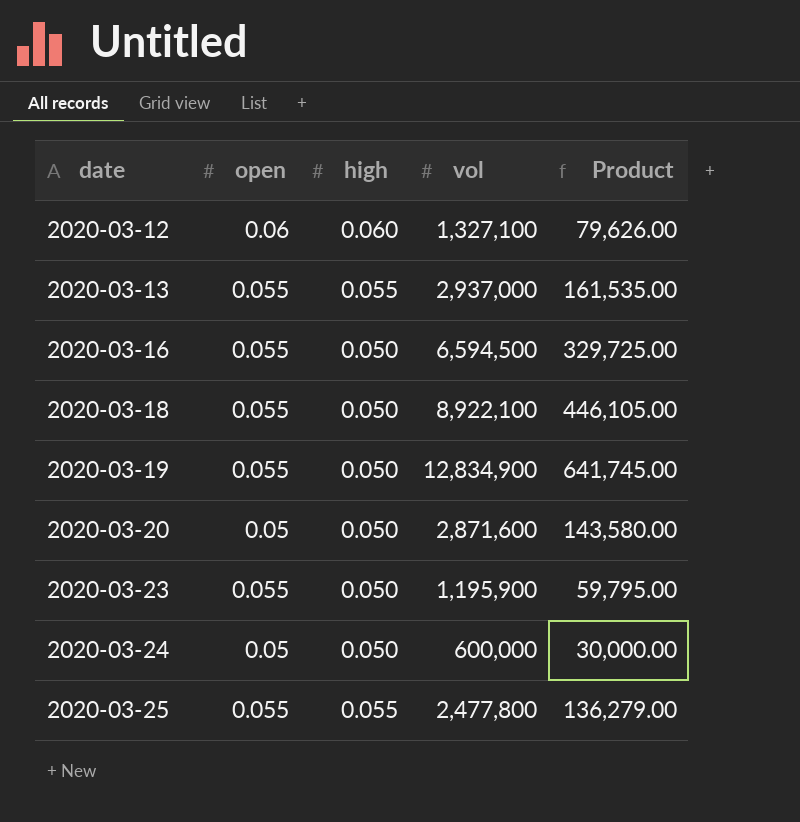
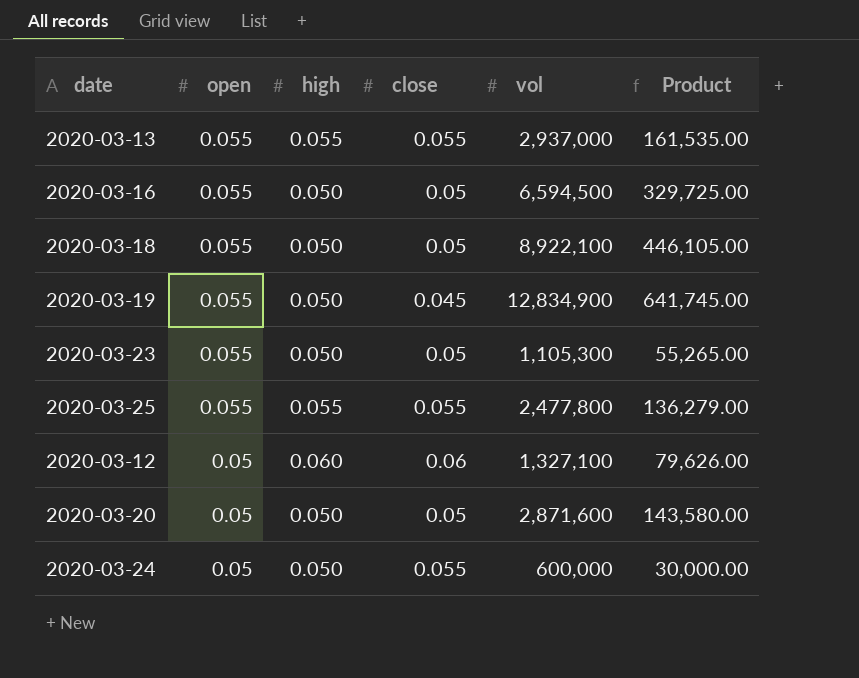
row order: date ascending -> open descending
column close | position: none -> 4
2020-03-23 | vol: 1,195,900 -> 1,105,300
2020-03-23 | Product: 59,795.00 -> 55,265.00
2020-03-12 | open: 0.06 -> 0.05

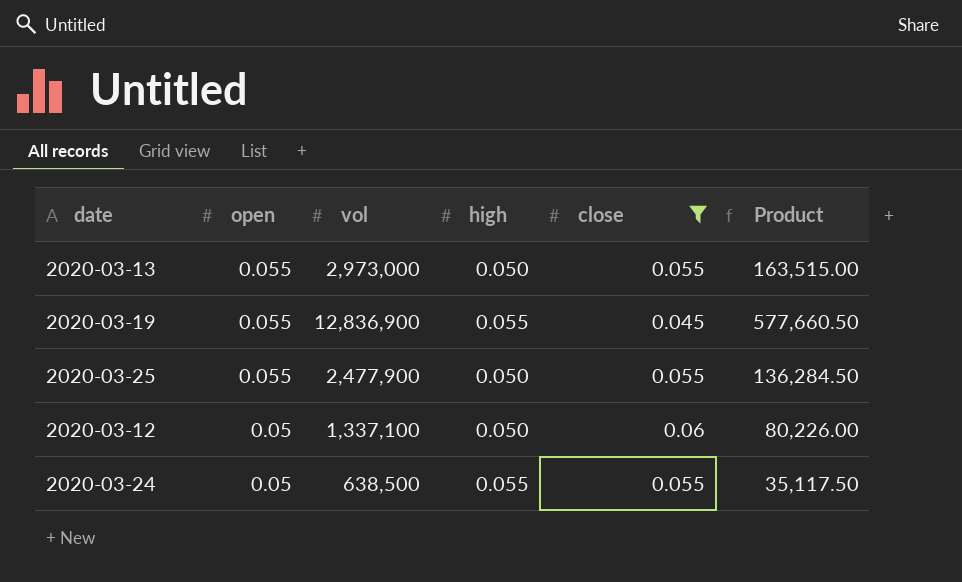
filter: none -> close != 0.05
column vol | position: 5 -> 3
column Product | formula: [high] * [vol] -> [vol] * [close]
2020-03-13 | vol: 2,937,000 -> 2,973,000
2020-03-13 | high: 0.055 -> 0.050
2020-03-19 | vol: 12,834,900 -> 12,836,900
2020-03-19 | high: 0.050 -> 0.055
2020-03-25 | vol: 2,477,800 -> 2,477,900
2020-03-25 | high: 0.055 -> 0.050
2020-03-12 | vol: 1,327,100 -> 1,337,100
2020-03-12 | high: 0.060 -> 0.050
2020-03-24 | vol: 600,000 -> 638,500
2020-03-24 | high: 0.050 -> 0.055

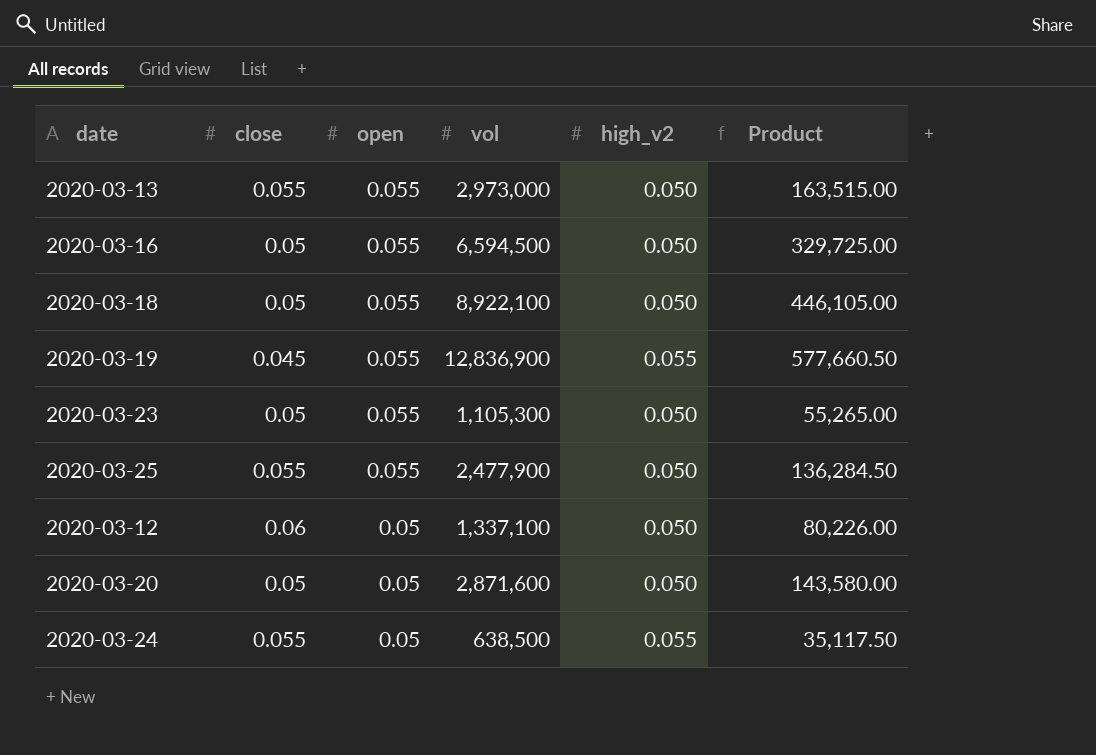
filter: close != 0.05 -> none
column close | position: 5 -> 2
column name: high -> high_v2

